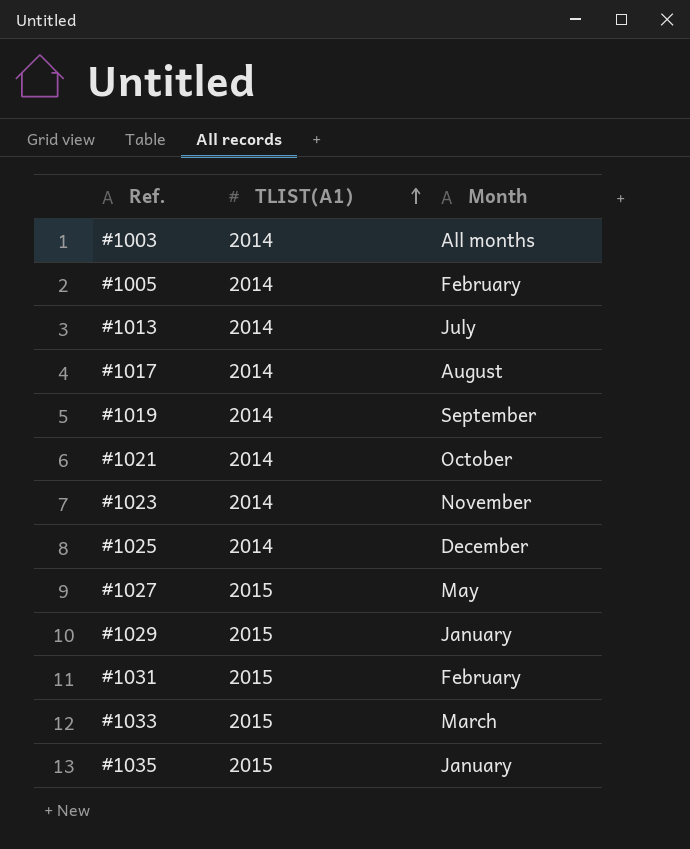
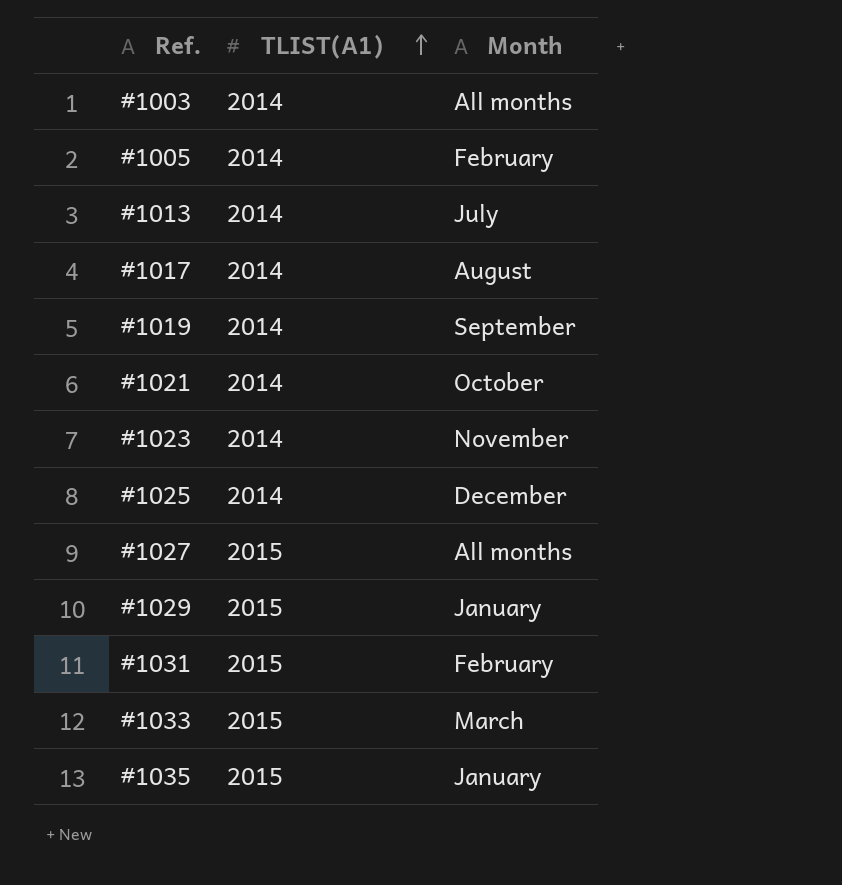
#1027 | Month: May -> All months

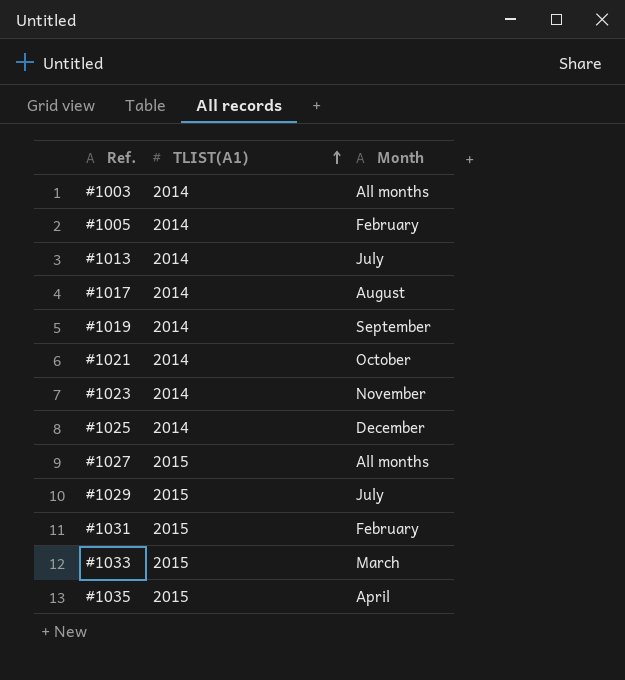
#1029 | Month: January -> July
#1035 | Month: January -> April

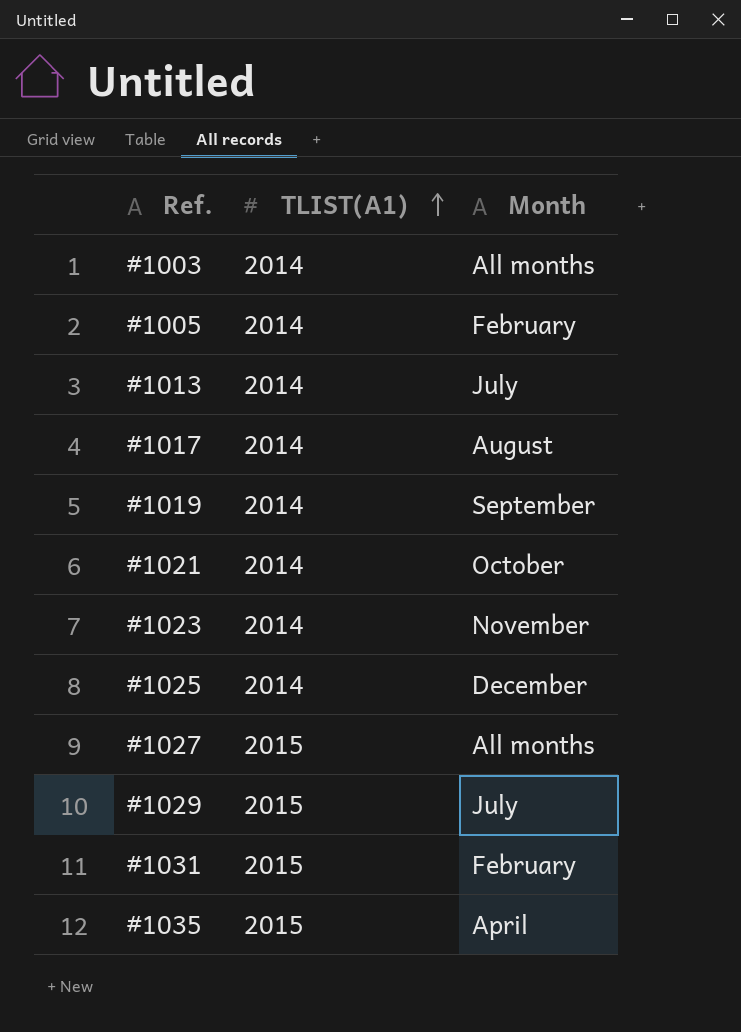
row #1033: 2015 | March -> none

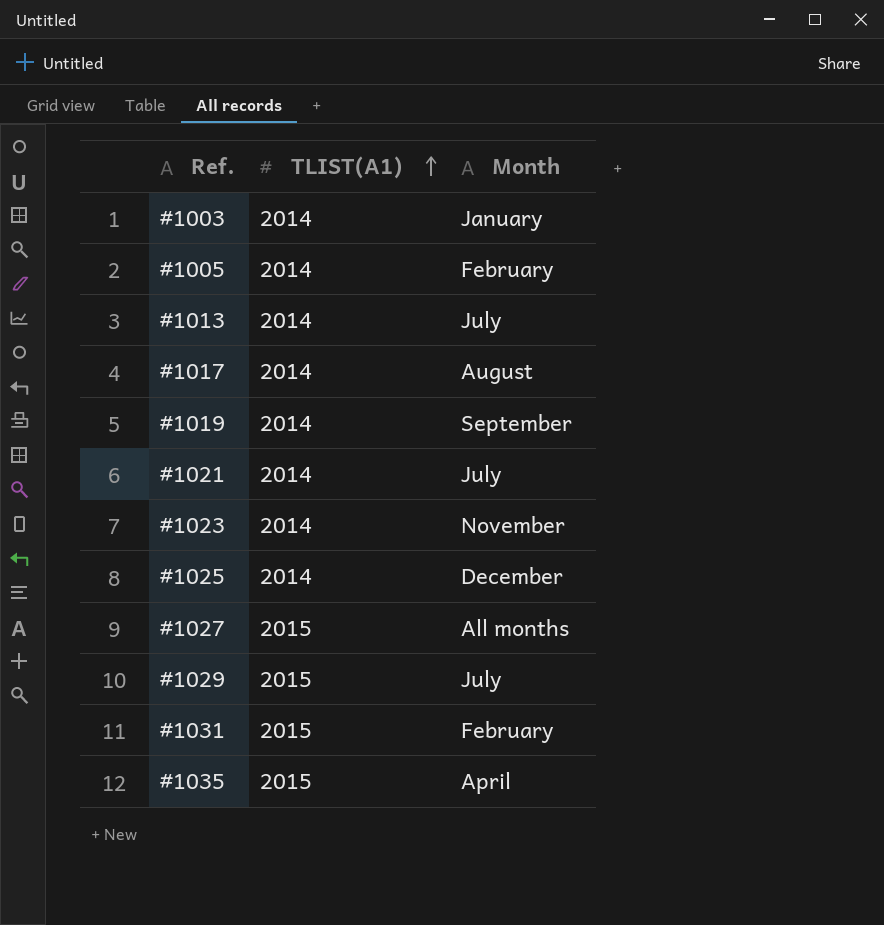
#1003 | Month: All months -> January
#1021 | Month: October -> July

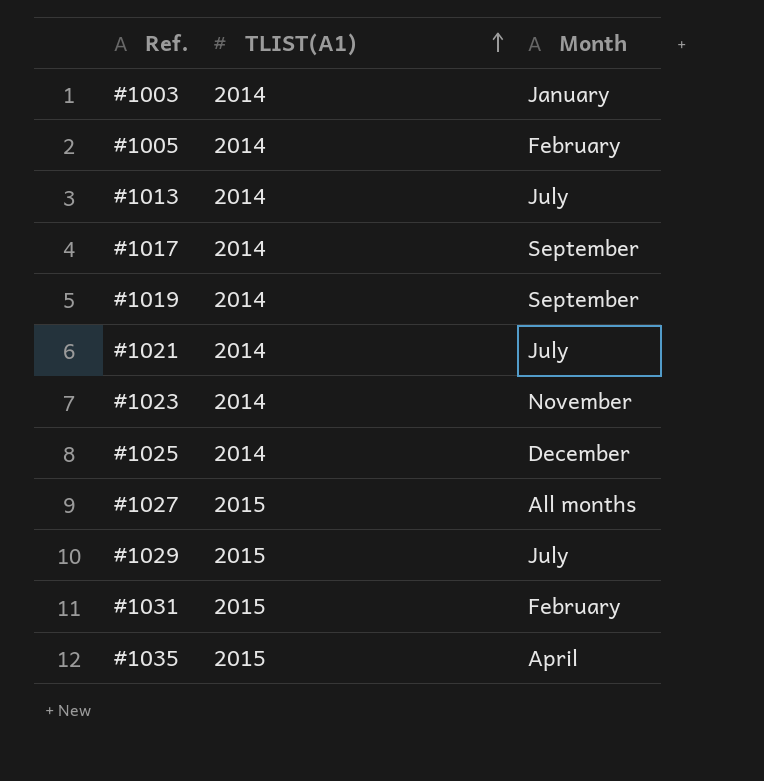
#1017 | Month: August -> September

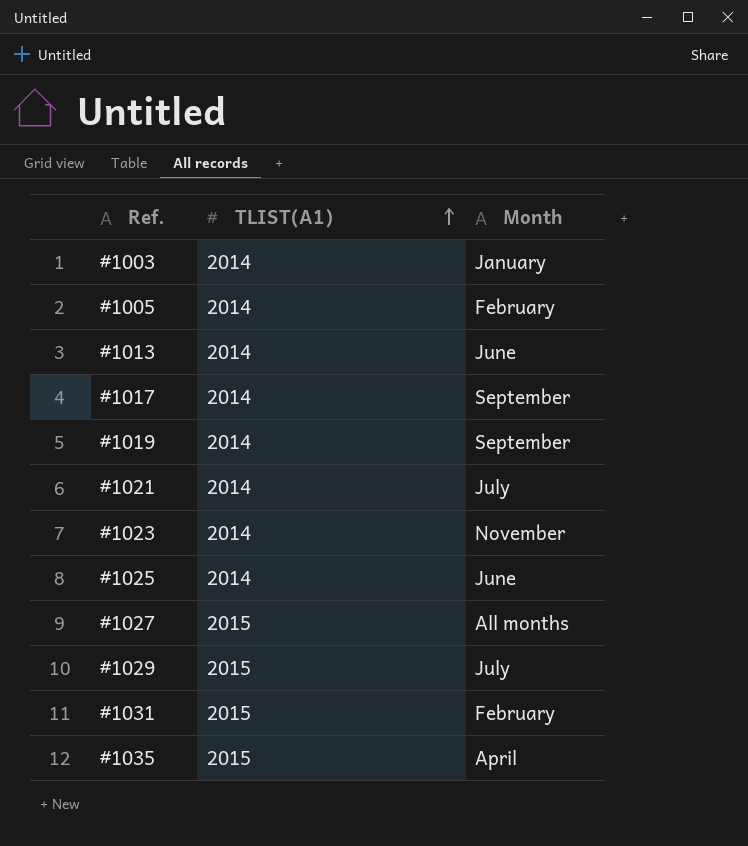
#1013 | Month: July -> June
#1025 | Month: December -> June

